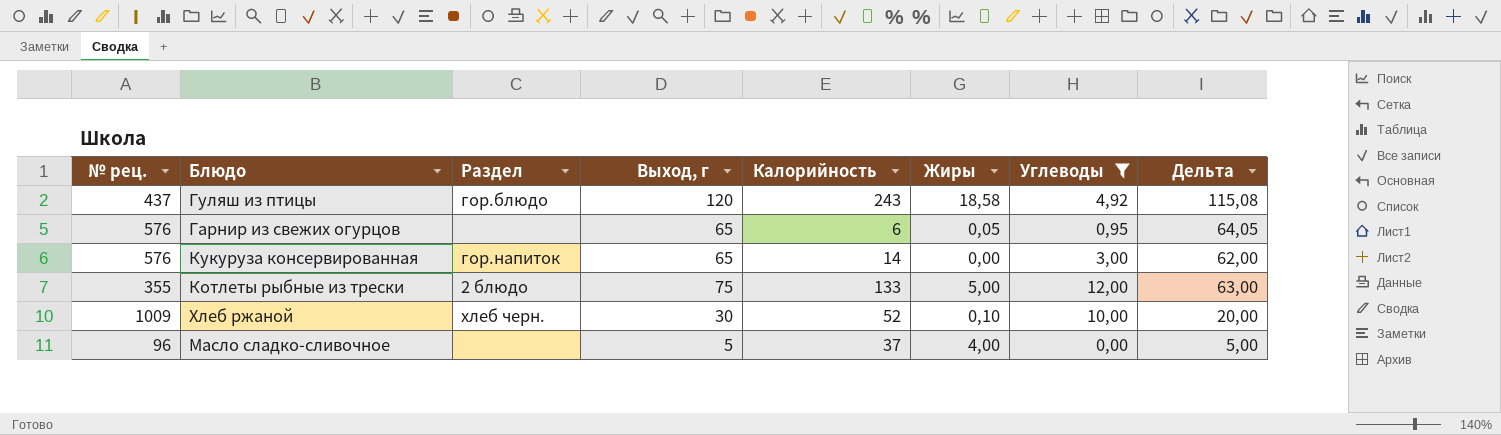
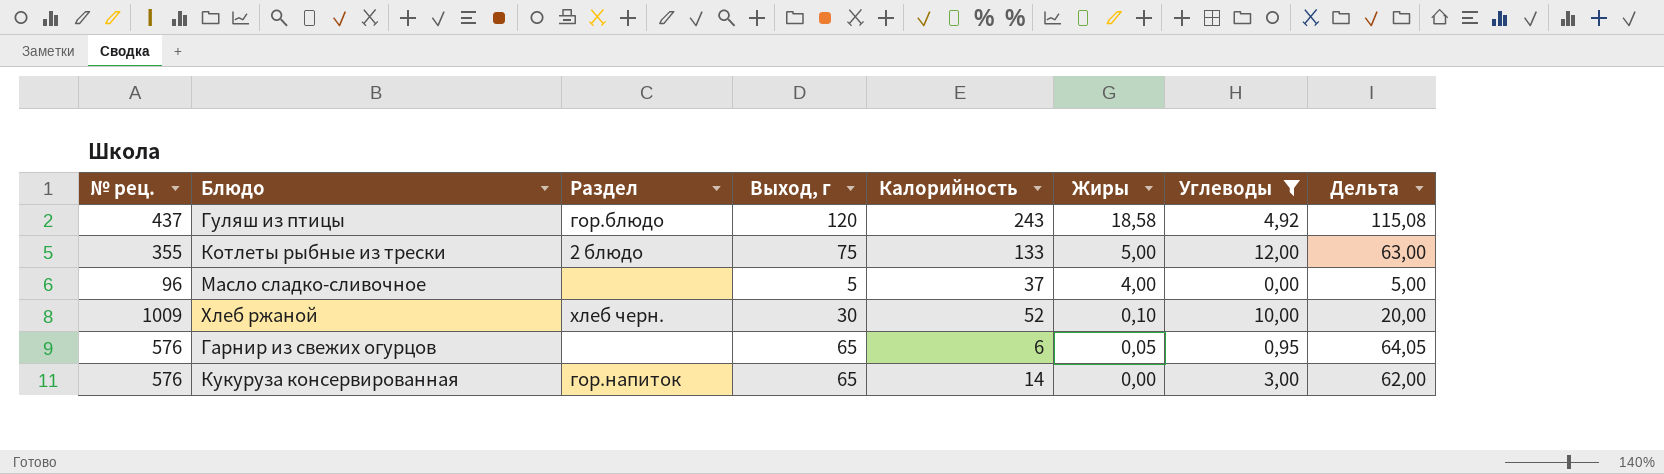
row order: none -> Жиры descending

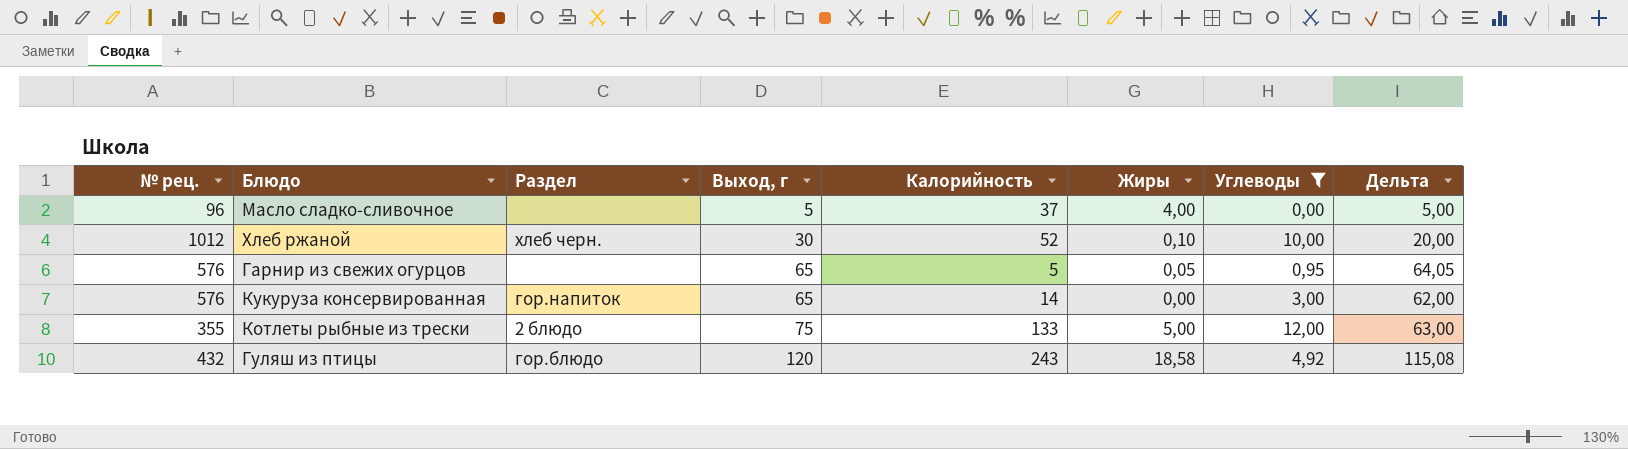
row order: Жиры descending -> Выход, г ascending
Хлеб ржаной | № рец.: 1009 -> 1012
Гарнир из свежих огурцов | Калорийность: 6 -> 5
Гуляш из птицы | № рец.: 437 -> 432

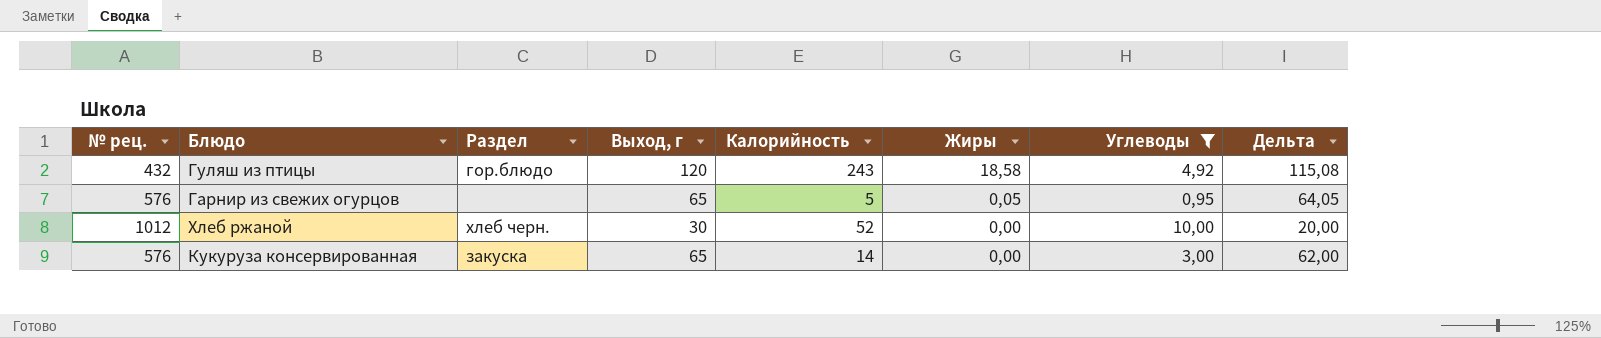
row order: Выход, г ascending -> Жиры descending
row Масло сладко-сливочное: 96 | none | 5 | 37 | 4,00 | 0,00 | 5,00 -> none
row Котлеты рыбные из трески: 355 | 2 блюдо | 75 | 133 | 5,00 | 12,00 | 63,00 -> none
Хлеб ржаной | Жиры: 0,10 -> 0,00
Кукуруза консервированная | Раздел: гор.напиток -> закуска

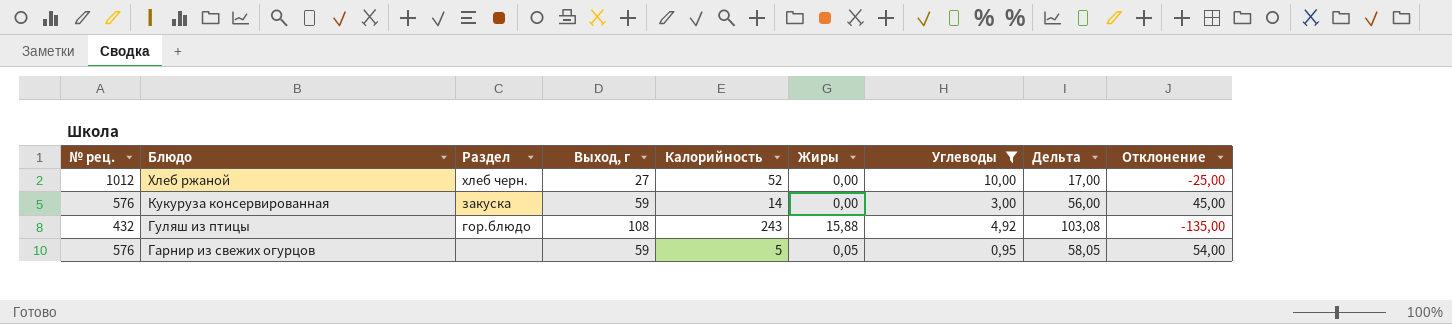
row order: Жиры descending -> Блюдо descending
column Отклонение | formula: none -> [Выход, г] - [Калорийность]
Хлеб ржаной | Выход, г: 30 -> 27
Хлеб ржаной | Дельта: 20,00 -> 17,00
Кукуруза консервированная | Выход, г: 65 -> 59
Кукуруза консервированная | Дельта: 62,00 -> 56,00
Гуляш из птицы | Выход, г: 120 -> 108
Гуляш из птицы | Жиры: 18,58 -> 15,88
Гуляш из птицы | Дельта: 115,08 -> 103,08
Гарнир из свежих огурцов | Выход, г: 65 -> 59
Гарнир из свежих огурцов | Дельта: 64,05 -> 58,05

